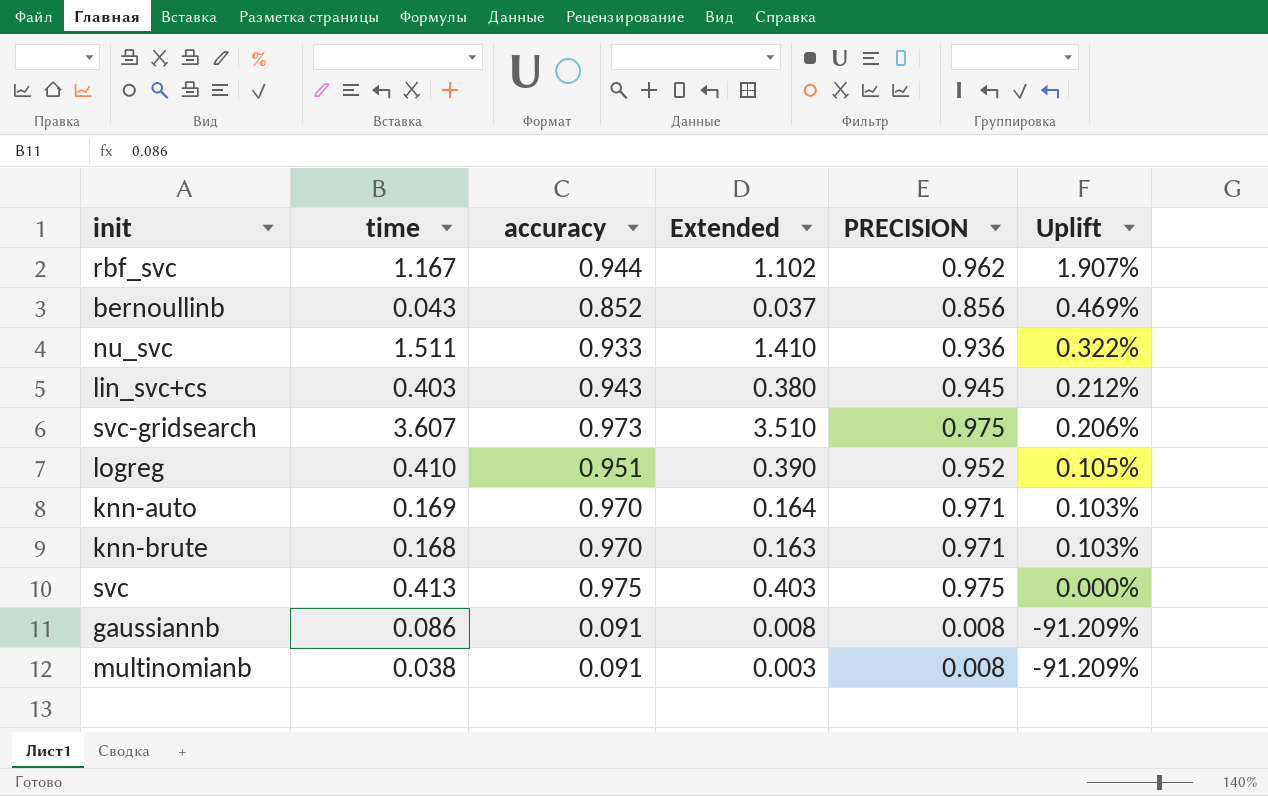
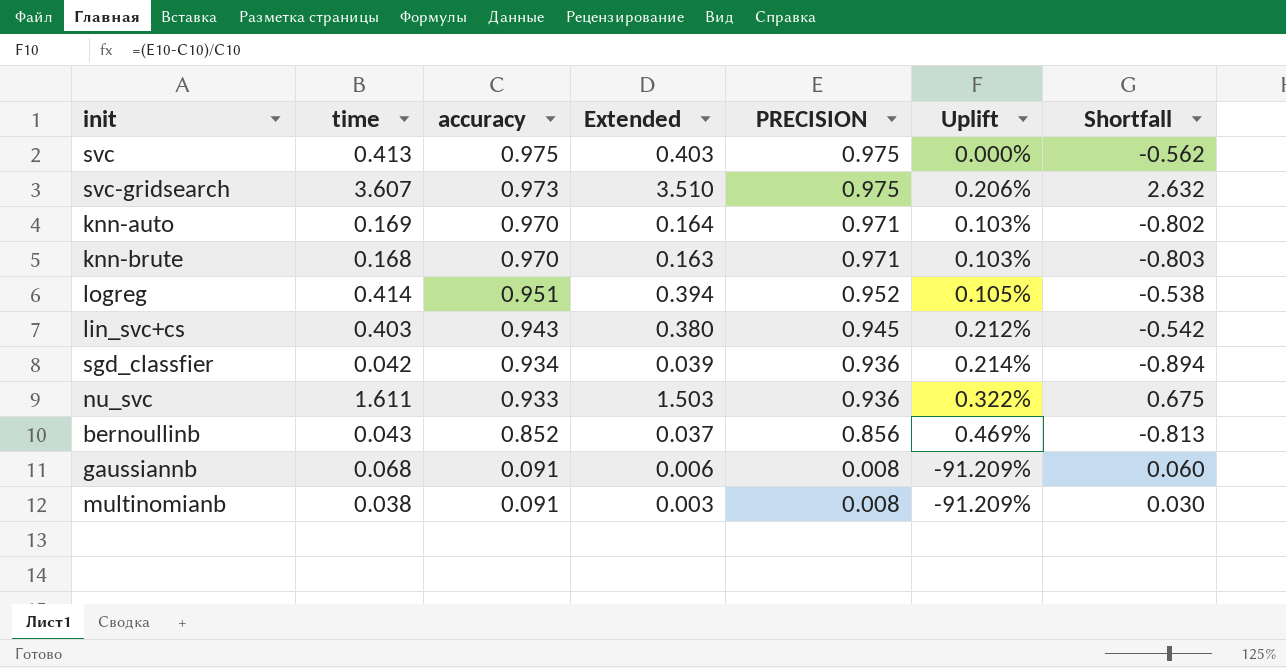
row order: Uplift descending -> accuracy descending
column Shortfall | formula: none -> [time] - [PRECISION]
row rbf_svc: 1.167 | 0.944 | 1.102 | 0.962 | 1.907% -> none
logreg | time: 0.410 -> 0.414
logreg | Extended: 0.390 -> 0.394
row sgd_classfier: none -> 0.042 | 0.934 | 0.039 | 0.936 | 0.214% | -0.894
nu_svc | time: 1.511 -> 1.611
nu_svc | Extended: 1.410 -> 1.503
gaussiannb | time: 0.086 -> 0.068
gaussiannb | Extended: 0.008 -> 0.006

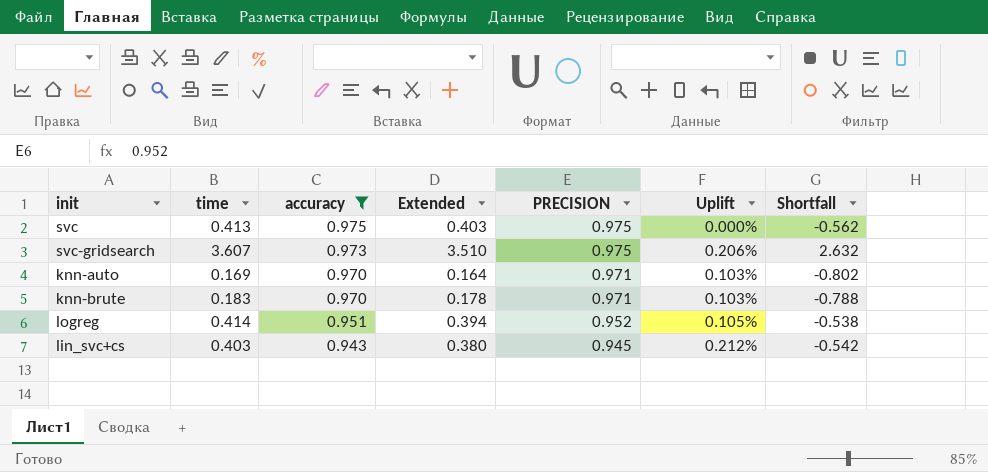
filter: none -> accuracy >= 0.943
knn-brute | time: 0.168 -> 0.183
knn-brute | Extended: 0.163 -> 0.178
knn-brute | Shortfall: -0.803 -> -0.788

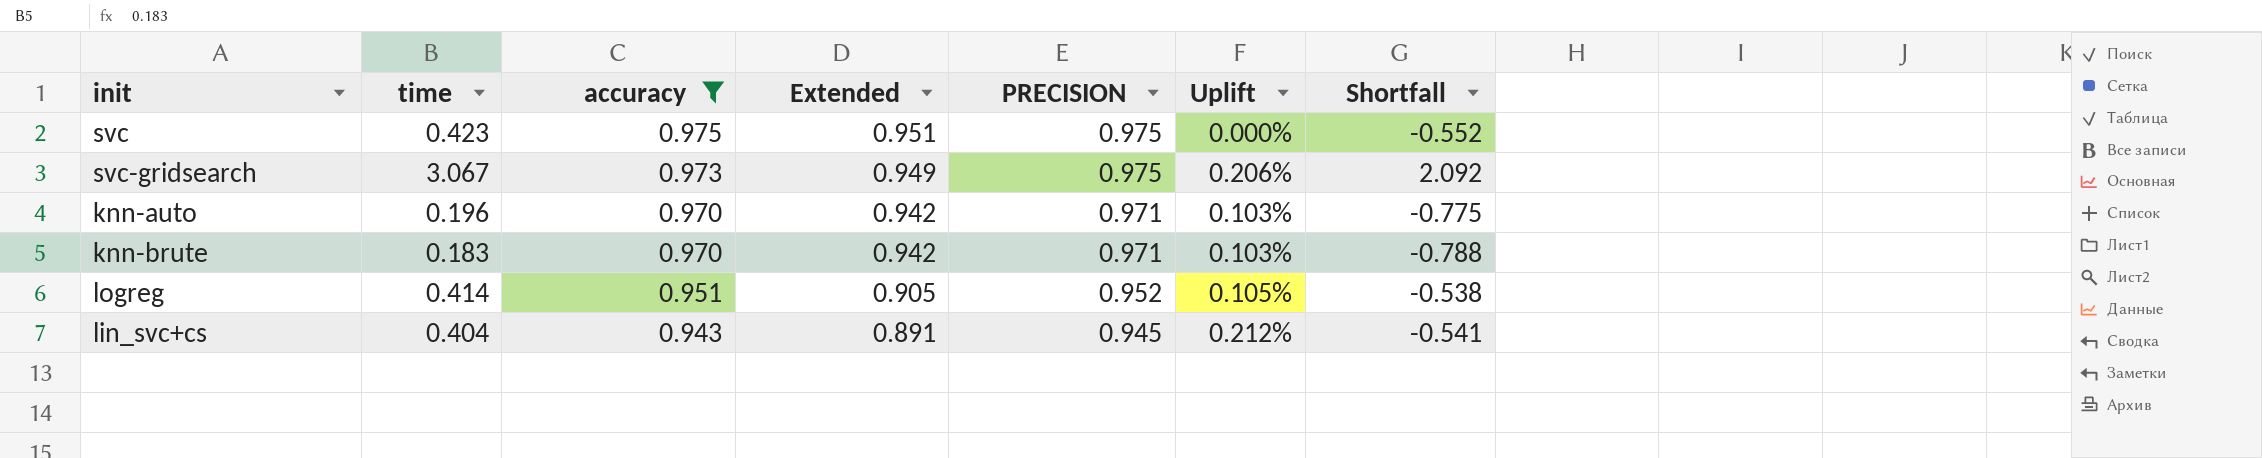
column Extended | formula: [time] * [accuracy] -> [accuracy] * [PRECISION]
svc | time: 0.413 -> 0.423
svc | Shortfall: -0.562 -> -0.552
svc-gridsearch | time: 3.607 -> 3.067
svc-gridsearch | Shortfall: 2.632 -> 2.092
knn-auto | time: 0.169 -> 0.196
knn-auto | Shortfall: -0.802 -> -0.775
lin_svc+cs | time: 0.403 -> 0.404
lin_svc+cs | Shortfall: -0.542 -> -0.541

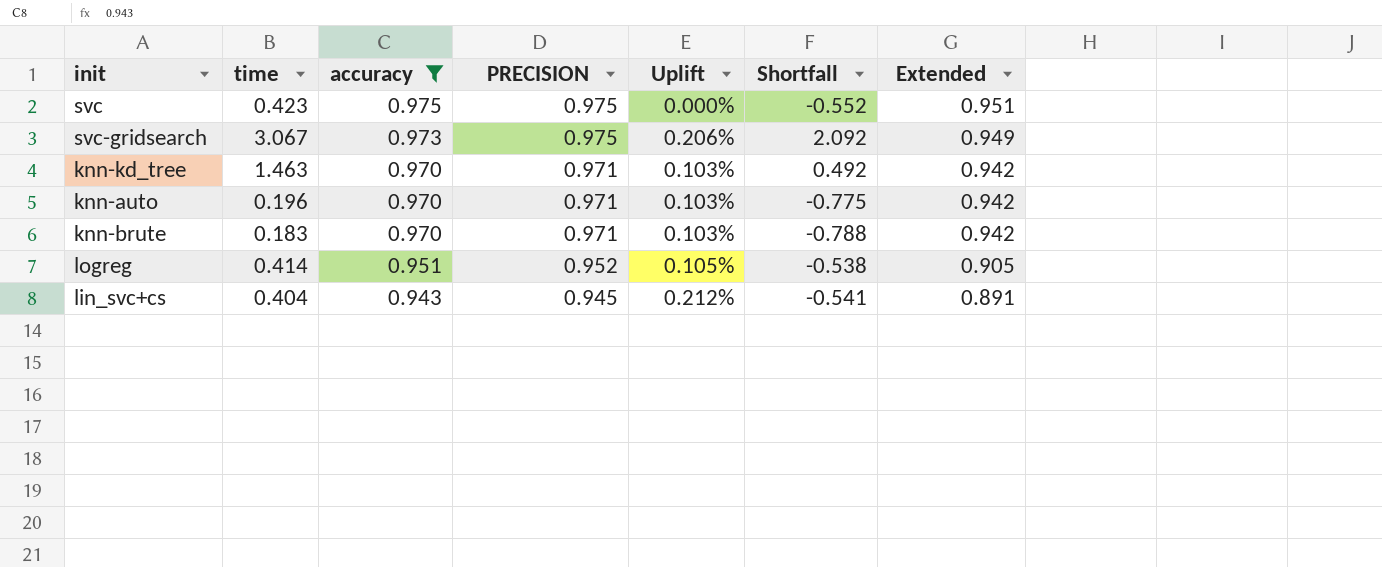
column Extended | position: 4 -> 7
row knn-kd_tree: none -> 1.463 | 0.970 | 0.971 | 0.103% | 0.492 | 0.942

